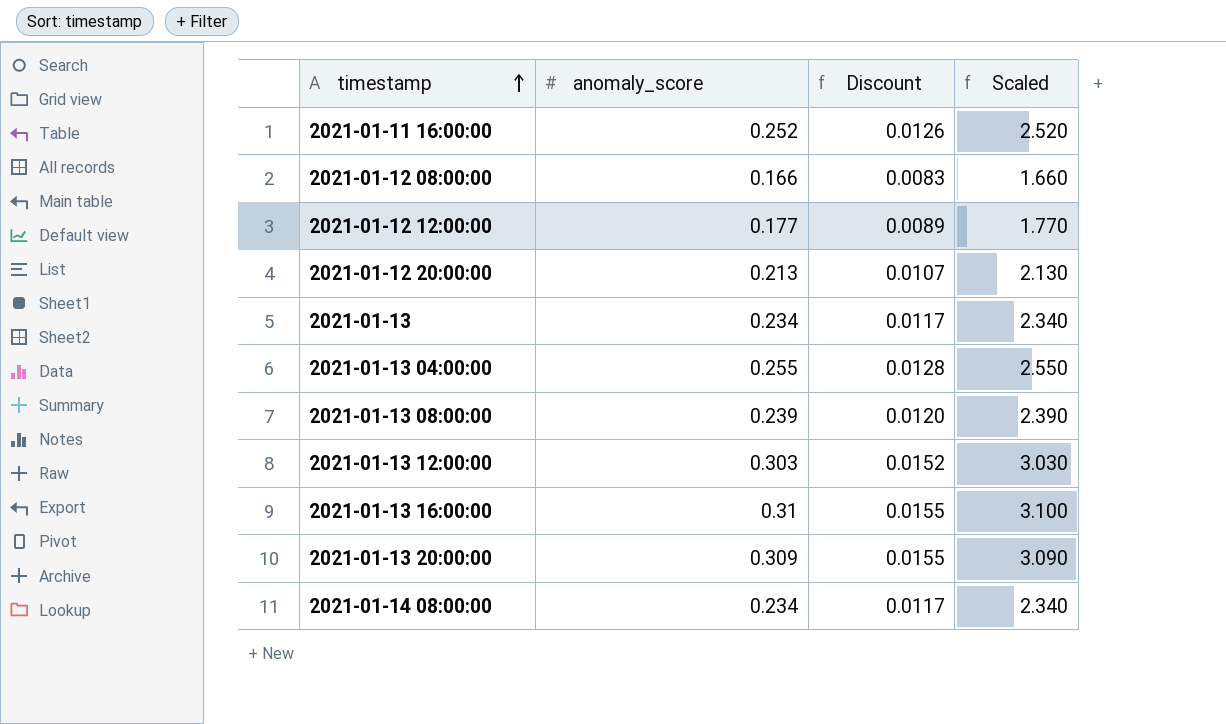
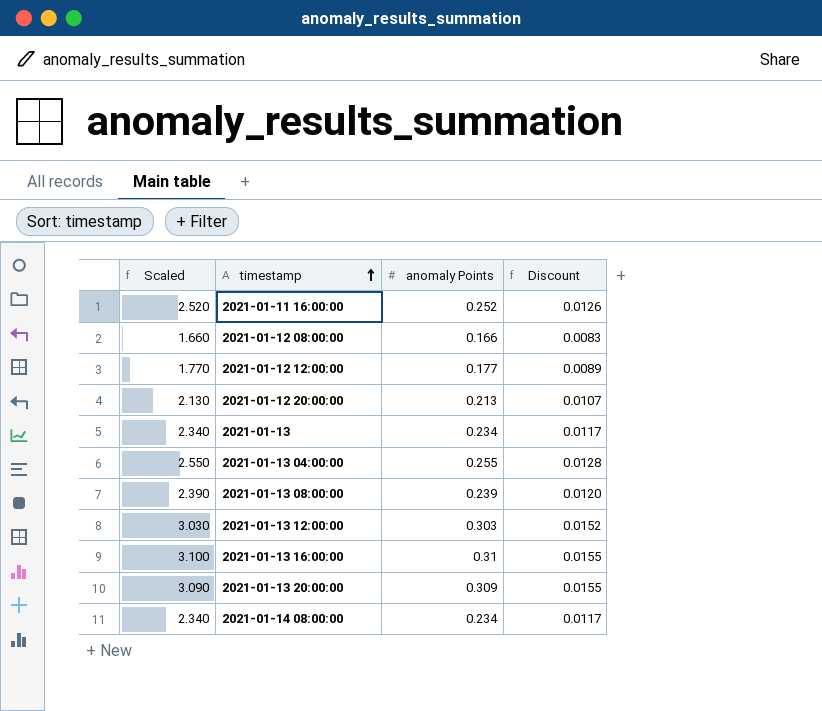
column Scaled | position: 4 -> 1
column name: anomaly_score -> anomaly Points

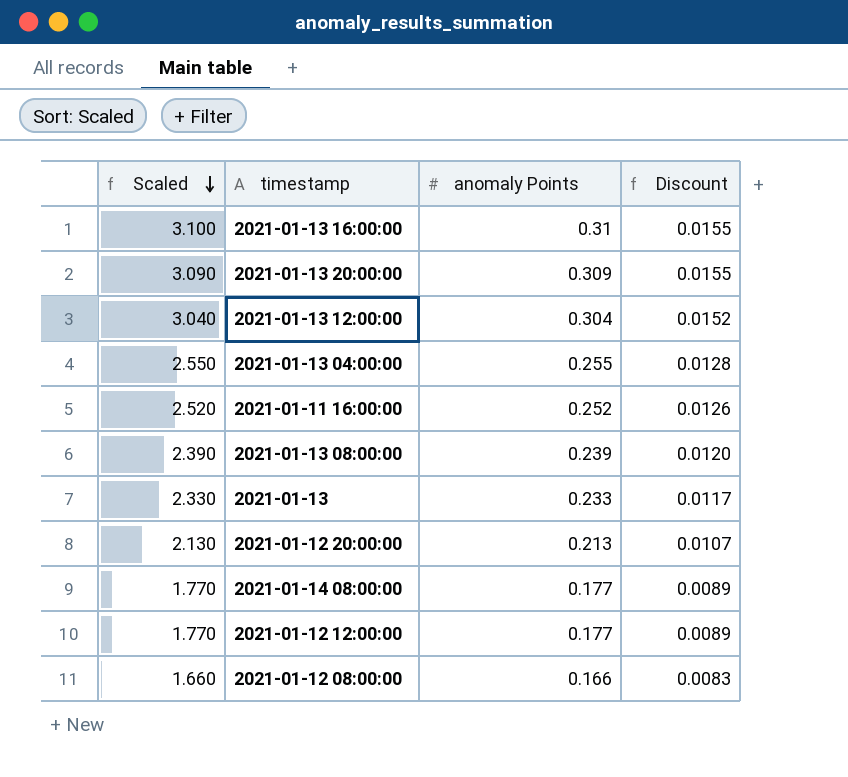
row order: timestamp ascending -> Scaled descending
2021-01-13 12:00:00 | Scaled: 3.030 -> 3.040
2021-01-13 12:00:00 | anomaly Points: 0.303 -> 0.304
2021-01-13 | Scaled: 2.340 -> 2.330
2021-01-13 | anomaly Points: 0.234 -> 0.233
2021-01-14 08:00:00 | Scaled: 2.340 -> 1.770
2021-01-14 08:00:00 | anomaly Points: 0.234 -> 0.177
2021-01-14 08:00:00 | Discount: 0.0117 -> 0.0089

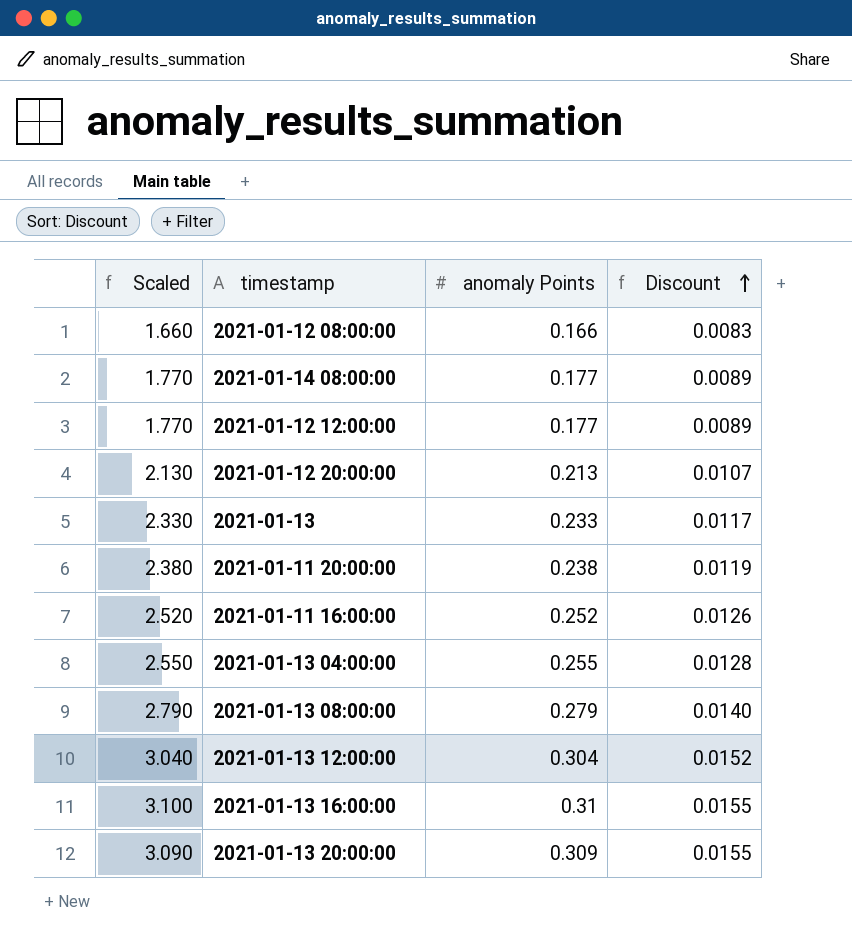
row order: Scaled descending -> Discount ascending
row 2021-01-11 20:00:00: none -> 2.380 | 0.238 | 0.0119
2021-01-13 08:00:00 | Scaled: 2.390 -> 2.790
2021-01-13 08:00:00 | anomaly Points: 0.239 -> 0.279
2021-01-13 08:00:00 | Discount: 0.0120 -> 0.0140

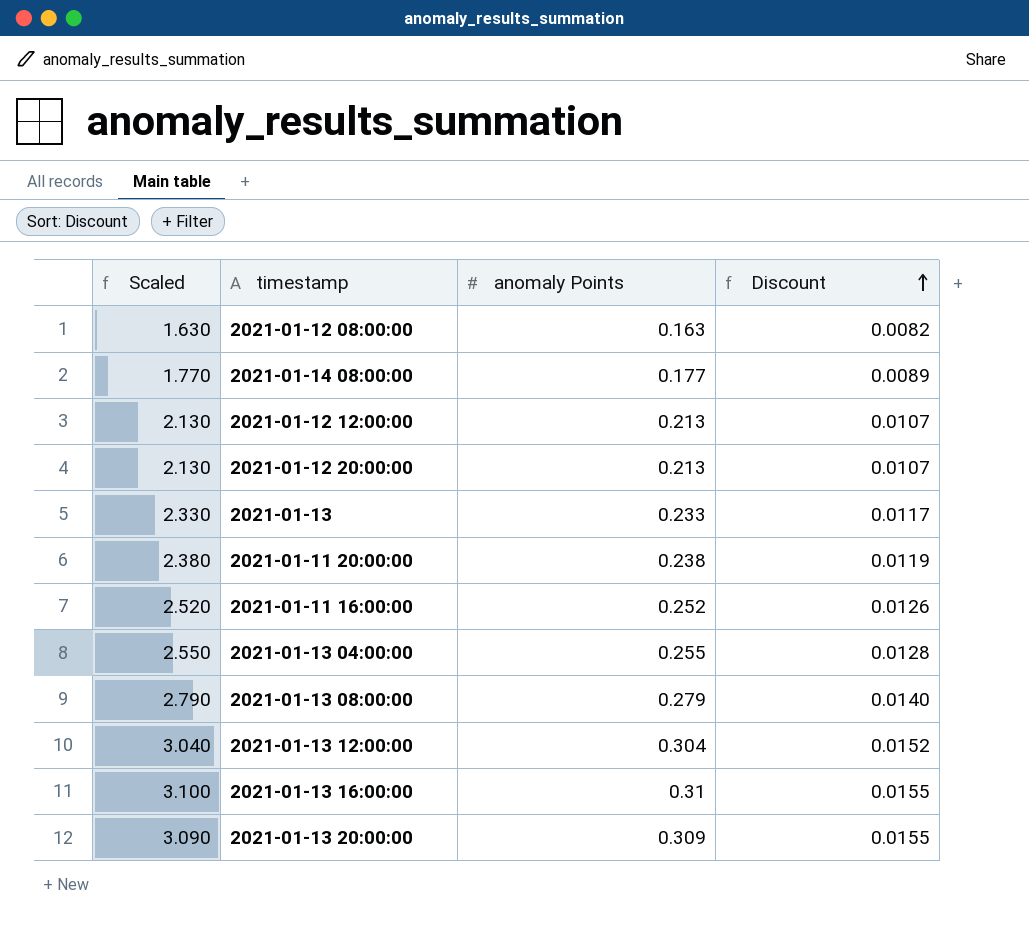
2021-01-12 08:00:00 | Scaled: 1.660 -> 1.630
2021-01-12 08:00:00 | anomaly Points: 0.166 -> 0.163
2021-01-12 08:00:00 | Discount: 0.0083 -> 0.0082
2021-01-12 12:00:00 | Scaled: 1.770 -> 2.130
2021-01-12 12:00:00 | anomaly Points: 0.177 -> 0.213
2021-01-12 12:00:00 | Discount: 0.0089 -> 0.0107

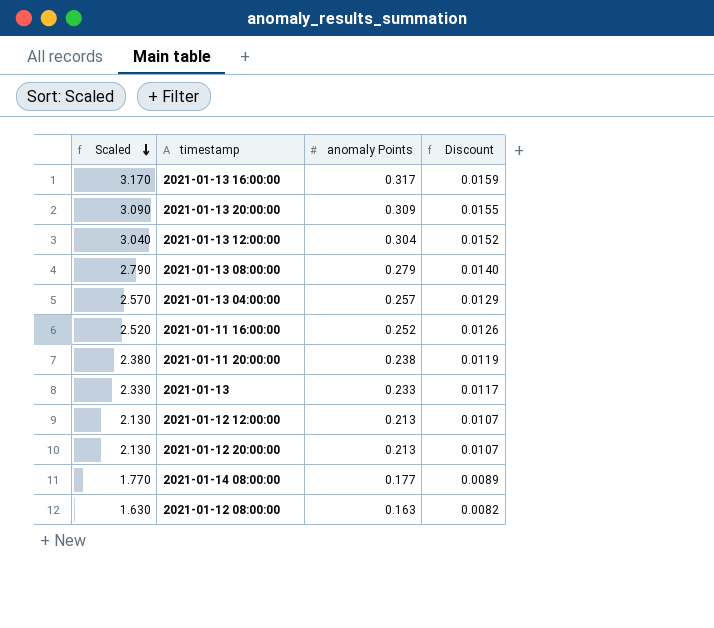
row order: Discount ascending -> Scaled descending
2021-01-13 16:00:00 | Scaled: 3.100 -> 3.170
2021-01-13 16:00:00 | anomaly Points: 0.31 -> 0.317
2021-01-13 16:00:00 | Discount: 0.0155 -> 0.0159
2021-01-13 04:00:00 | Scaled: 2.550 -> 2.570
2021-01-13 04:00:00 | anomaly Points: 0.255 -> 0.257
2021-01-13 04:00:00 | Discount: 0.0128 -> 0.0129

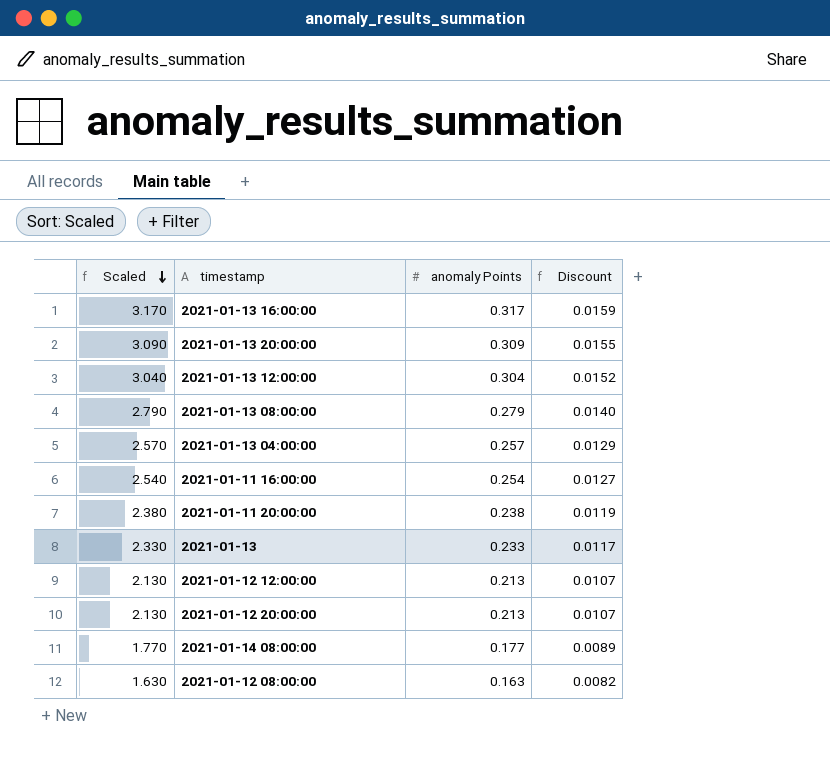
2021-01-11 16:00:00 | Scaled: 2.520 -> 2.540
2021-01-11 16:00:00 | anomaly Points: 0.252 -> 0.254
2021-01-11 16:00:00 | Discount: 0.0126 -> 0.0127

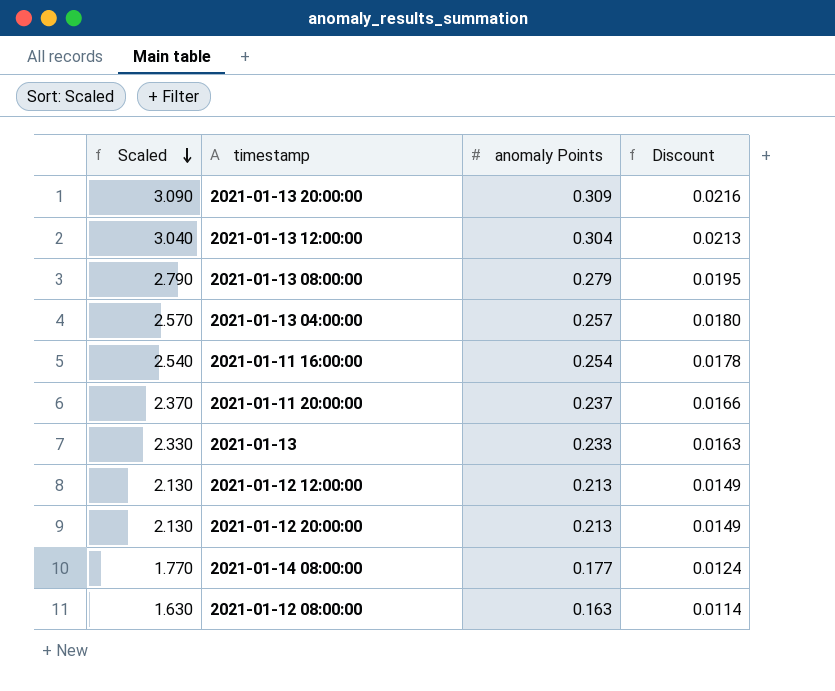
column Discount | formula: [anomaly Points] * 0.05 -> [anomaly Points] * 0.07
row 2021-01-13 16:00:00: 3.170 | 0.317 | 0.0159 -> none
2021-01-11 20:00:00 | Scaled: 2.380 -> 2.370
2021-01-11 20:00:00 | anomaly Points: 0.238 -> 0.237

